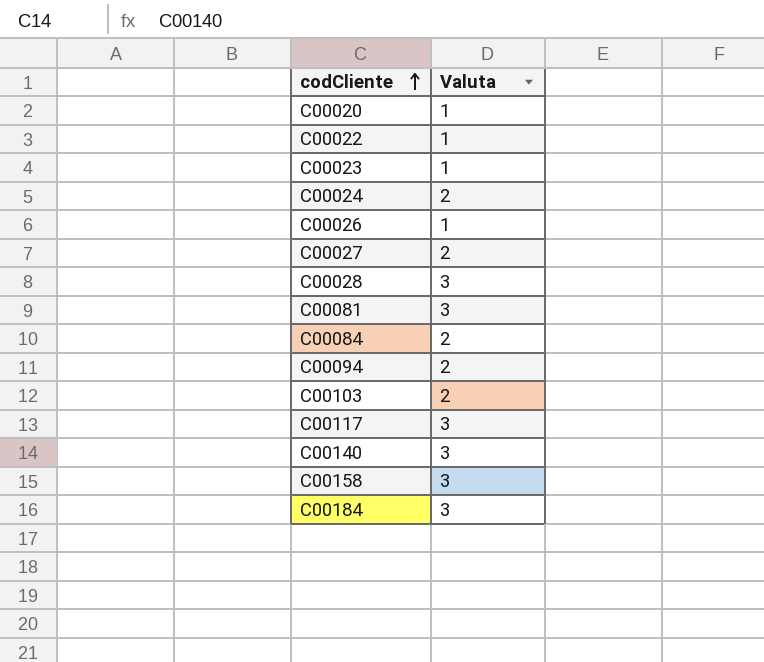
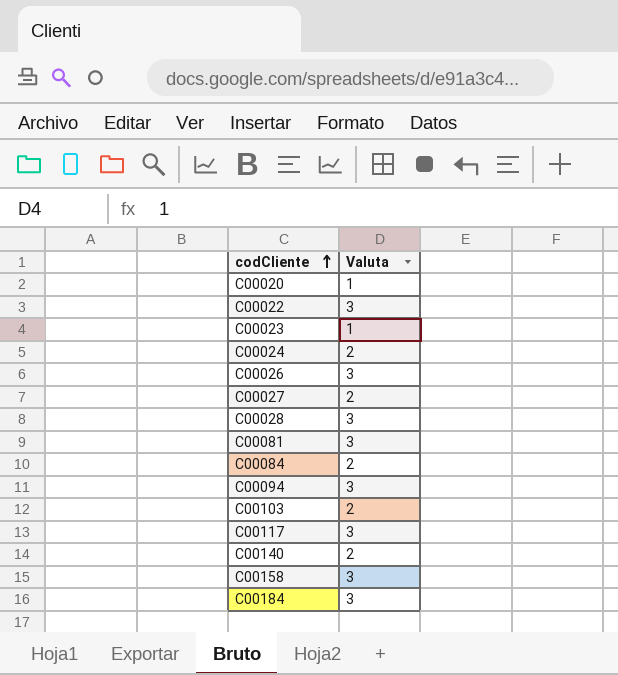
C00022 | Valuta: 1 -> 3
C00026 | Valuta: 1 -> 3
C00094 | Valuta: 2 -> 3
C00140 | Valuta: 3 -> 2

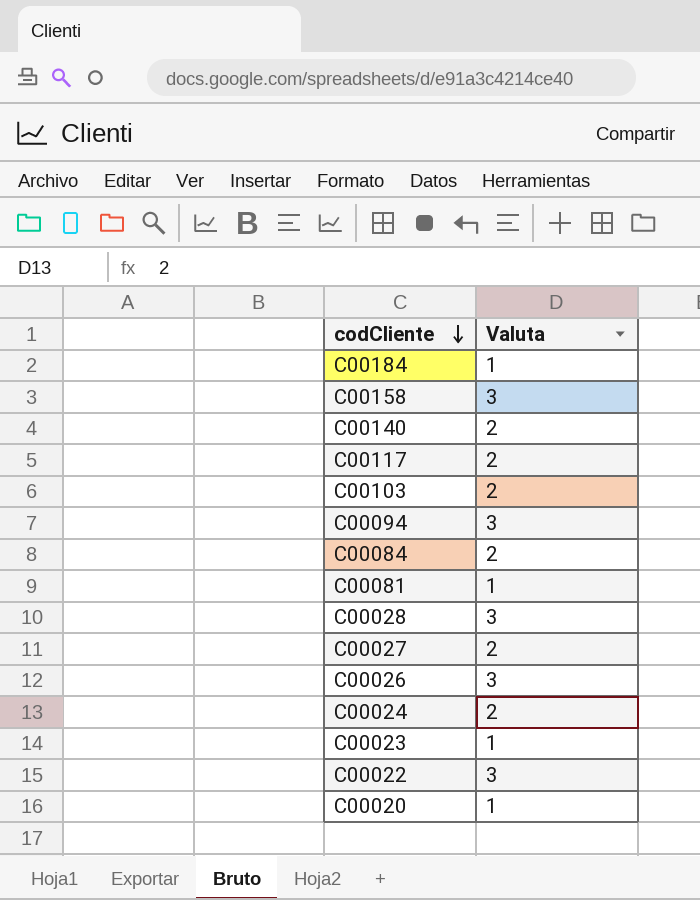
row order: codCliente ascending -> codCliente descending
C00184 | Valuta: 3 -> 1
C00117 | Valuta: 3 -> 2
C00081 | Valuta: 3 -> 1

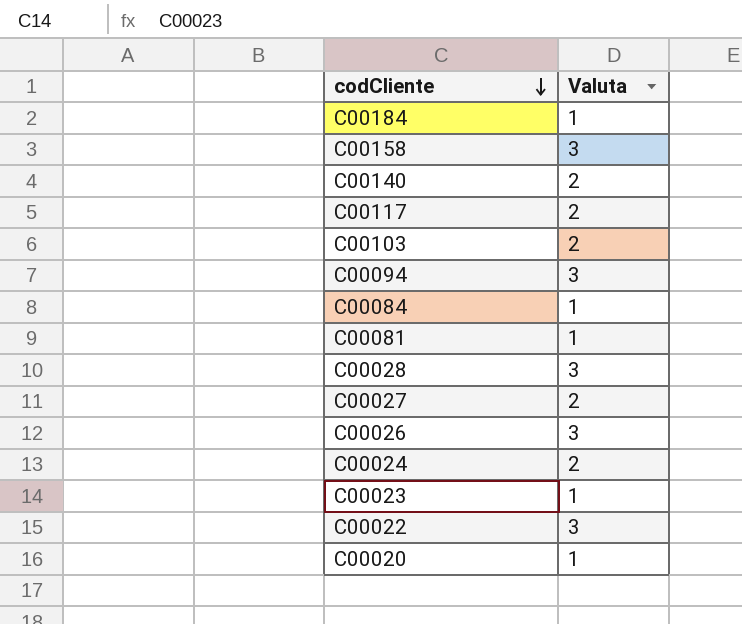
C00084 | Valuta: 2 -> 1

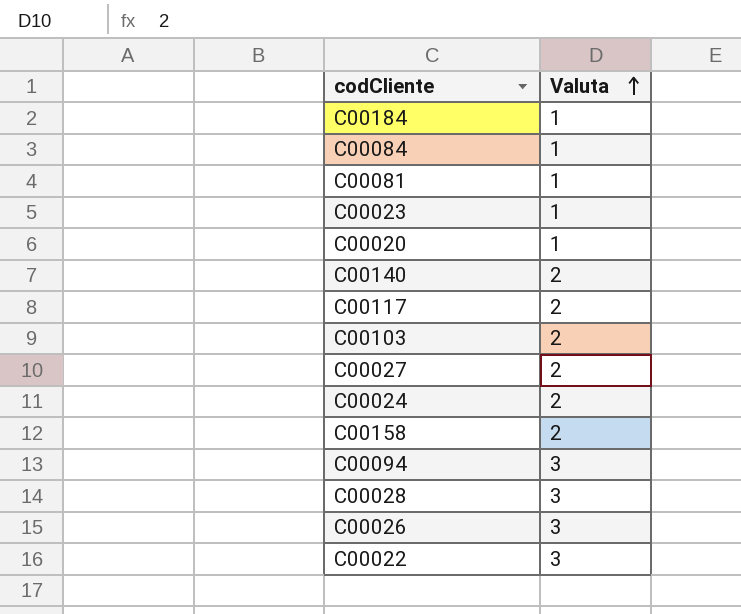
row order: codCliente descending -> Valuta ascending
C00158 | Valuta: 3 -> 2

